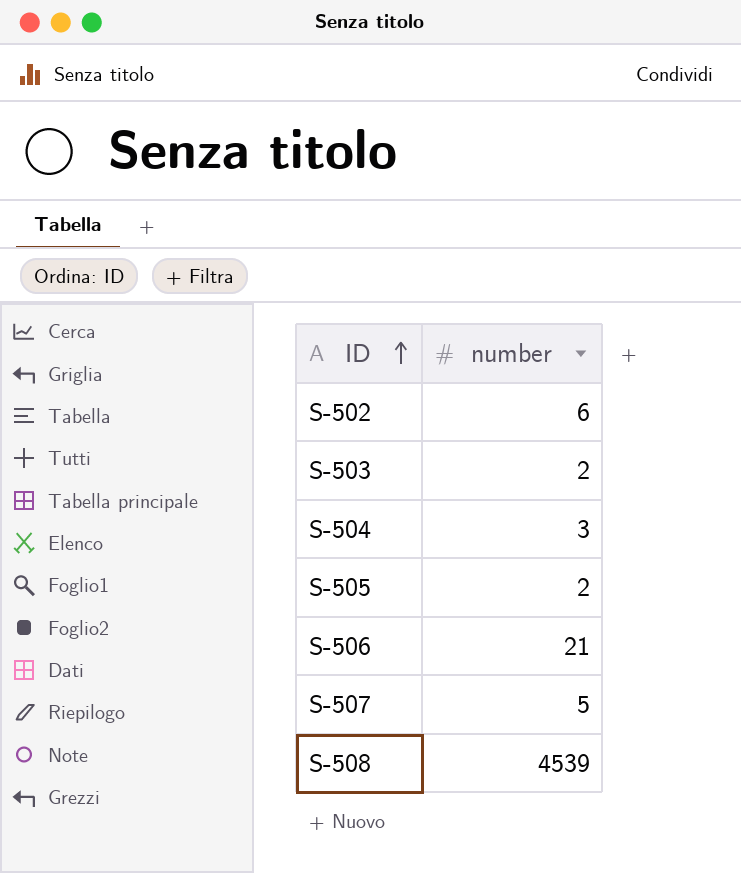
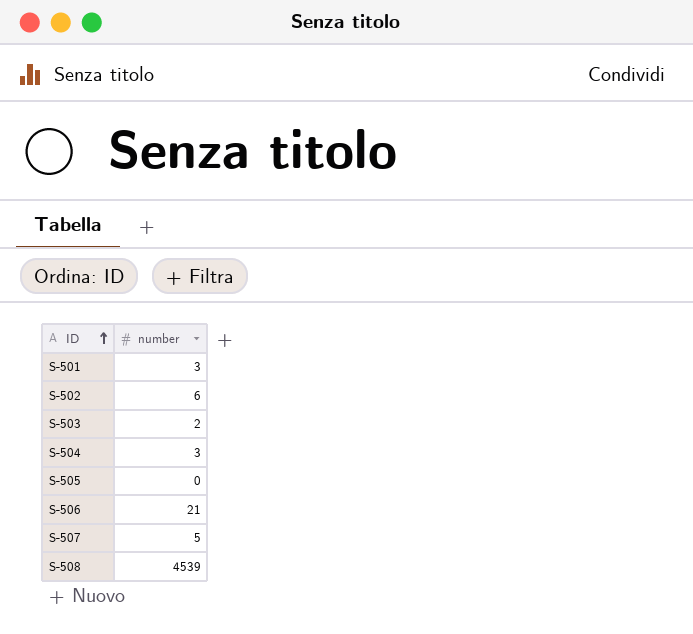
row S-501: none -> 3
S-505 | number: 2 -> 0

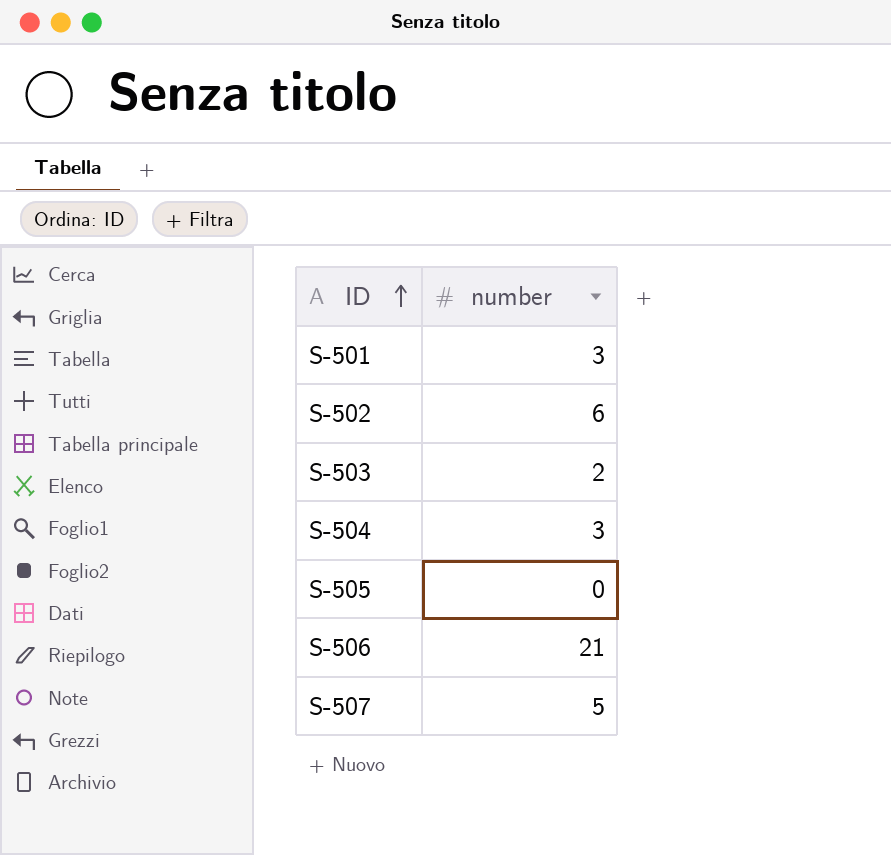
row S-508: 4539 -> none

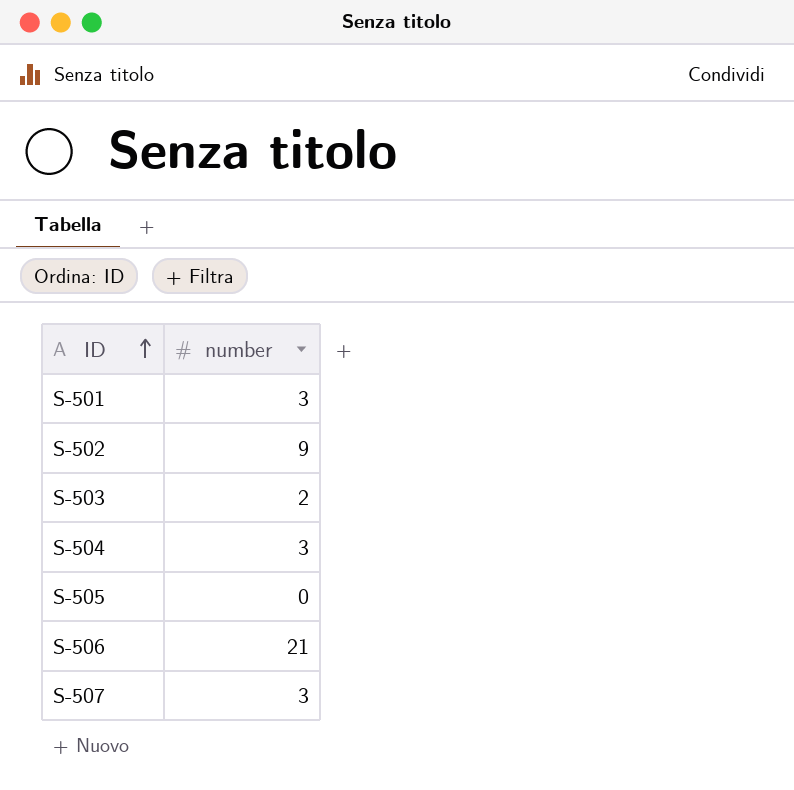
S-502 | number: 6 -> 9
S-507 | number: 5 -> 3

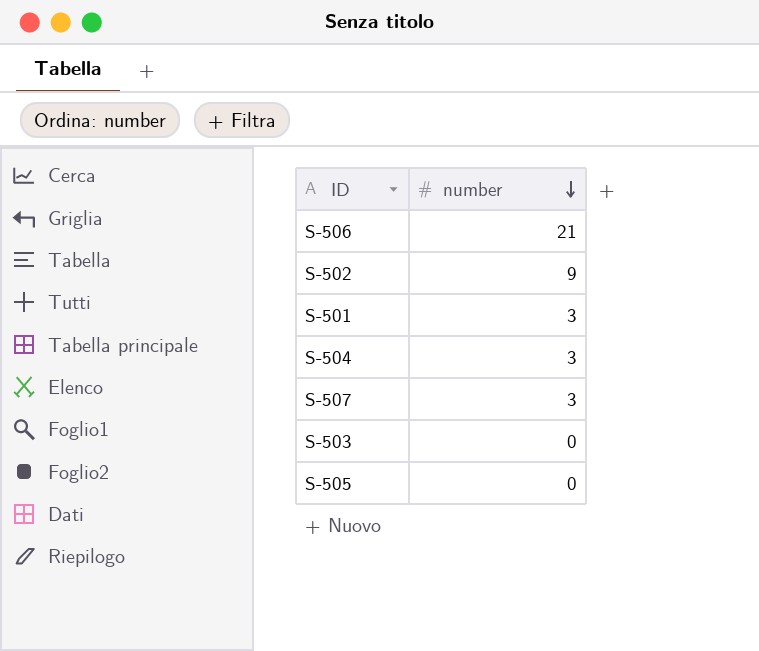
row order: ID ascending -> number descending
S-503 | number: 2 -> 0

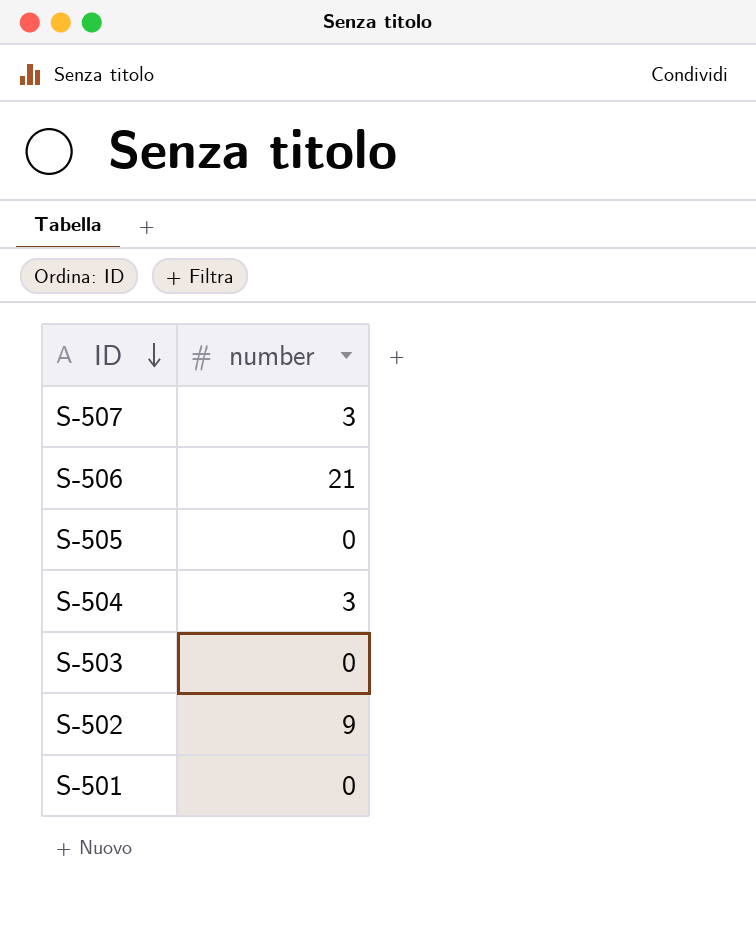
row order: number descending -> ID descending
S-501 | number: 3 -> 0

